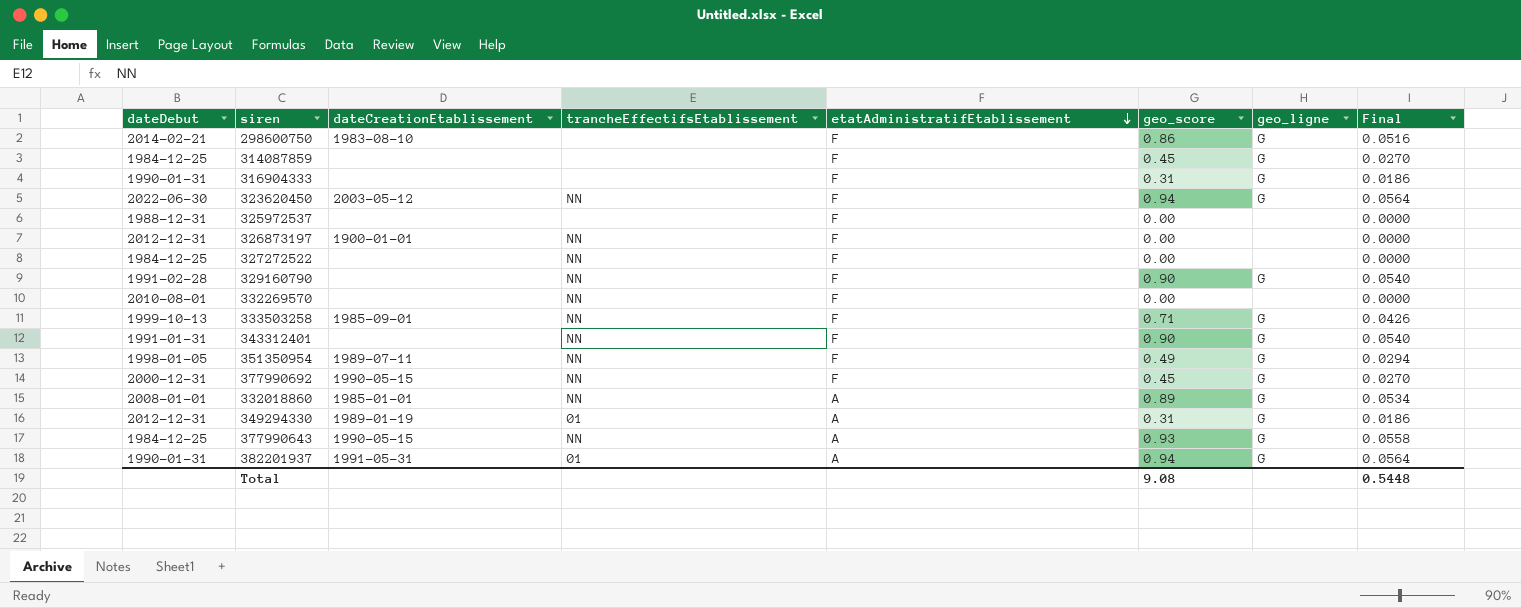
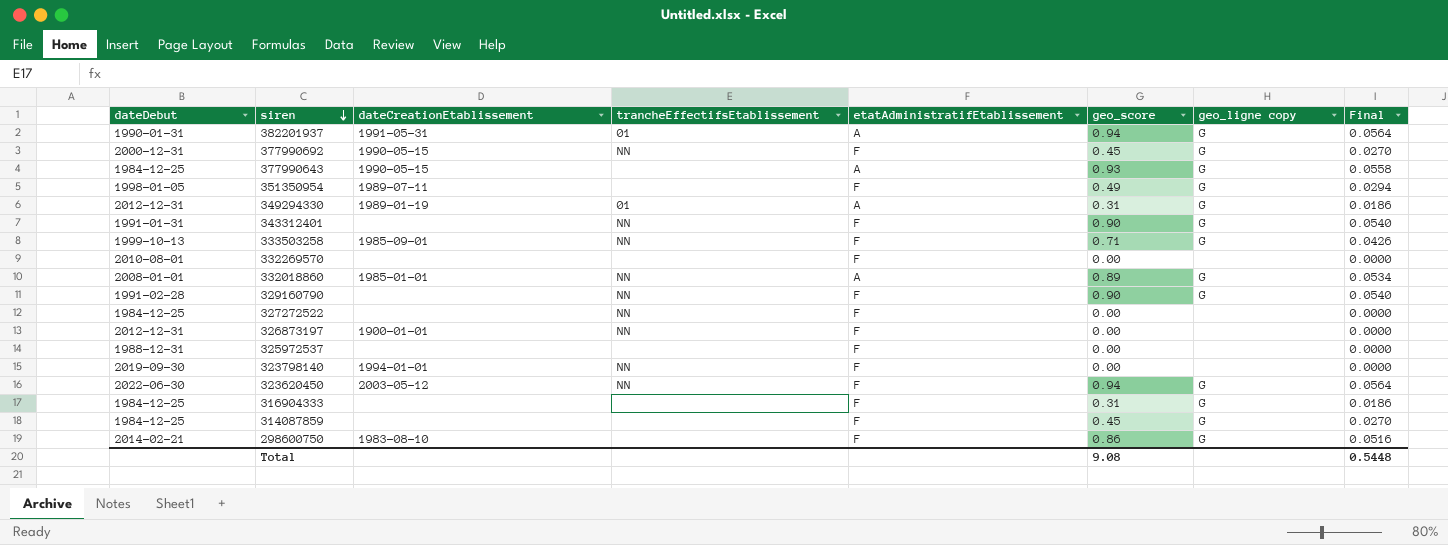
row order: etatAdministratifEtablissement descending -> siren descending
column name: geo_ligne -> geo_ligne copy
377990643 | trancheEffectifsEtablissement: NN -> none
351350954 | trancheEffectifsEtablissement: NN -> none
332269570 | trancheEffectifsEtablissement: NN -> none
row 323798140: none -> 2019-09-30 | 1994-01-01 | NN | F | 0.00 | none | 0.0000
316904333 | dateDebut: 1990-01-31 -> 1984-12-25

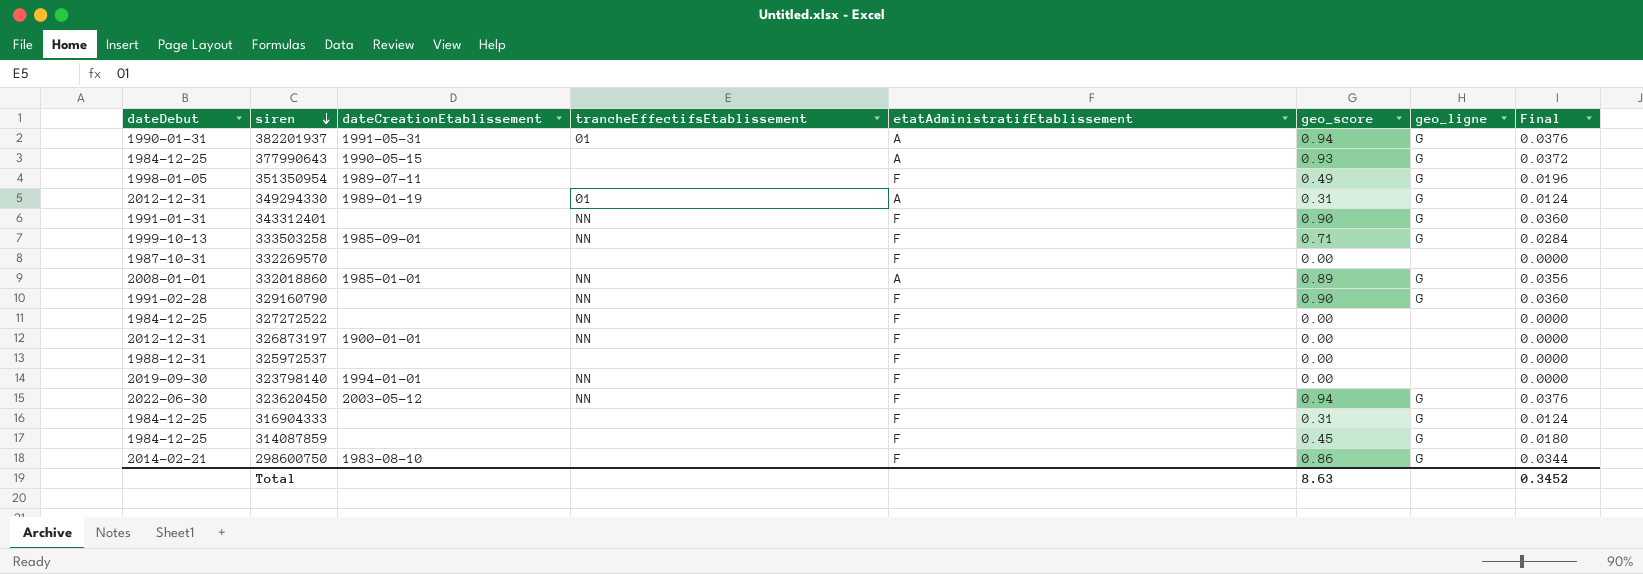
column name: geo_ligne copy -> geo_ligne
column Final | formula: [geo_score] * 0.06 -> [geo_score] * 0.04
row 377990692: 2000-12-31 | 1990-05-15 | NN | F | 0.45 | G | 0.0270 -> none
332269570 | dateDebut: 2010-08-01 -> 1987-10-31
Total | geo_score: 9.08 -> 8.63
Total | Final: 0.5448 -> 0.3452

